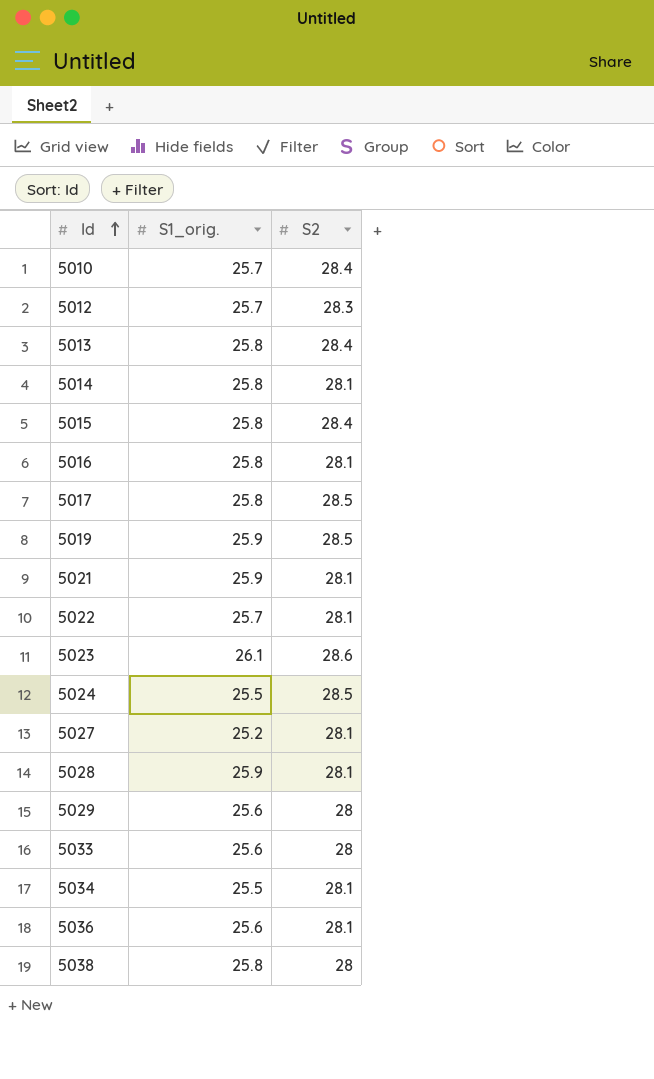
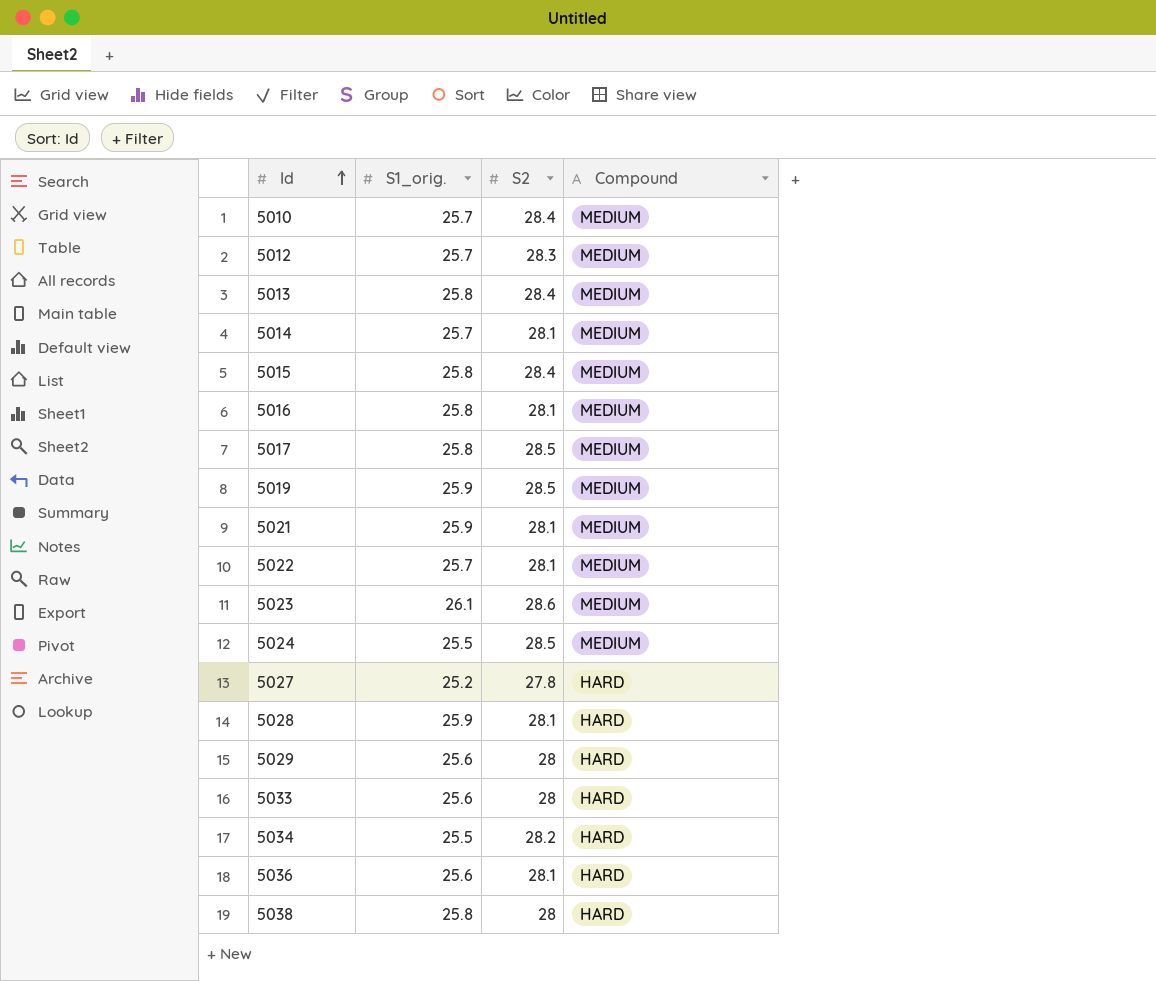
column Compound | position: none -> 4
5014 | S1_orig.: 25.8 -> 25.7
5027 | S2: 28.1 -> 27.8
5034 | S2: 28.1 -> 28.2

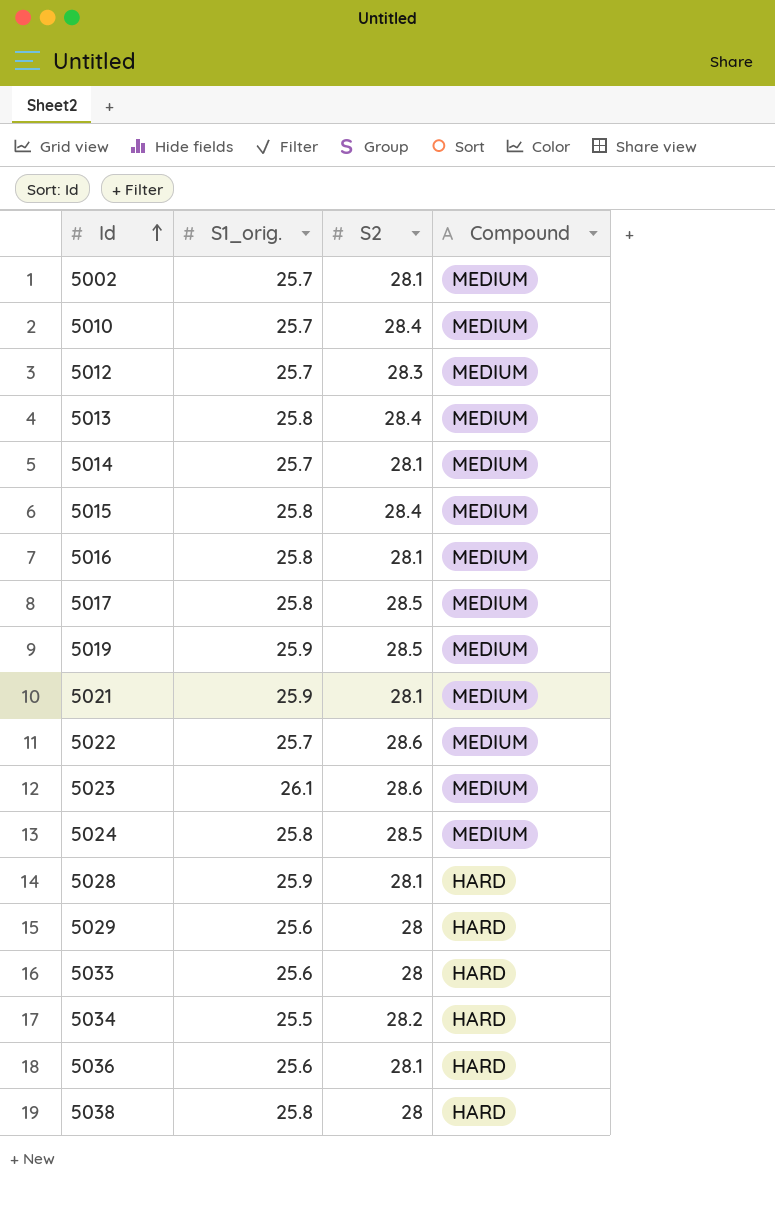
row 5027: 25.2 | 27.8 | HARD -> none
row 5002: none -> 25.7 | 28.1 | MEDIUM
5022 | S2: 28.1 -> 28.6
5024 | S1_orig.: 25.5 -> 25.8

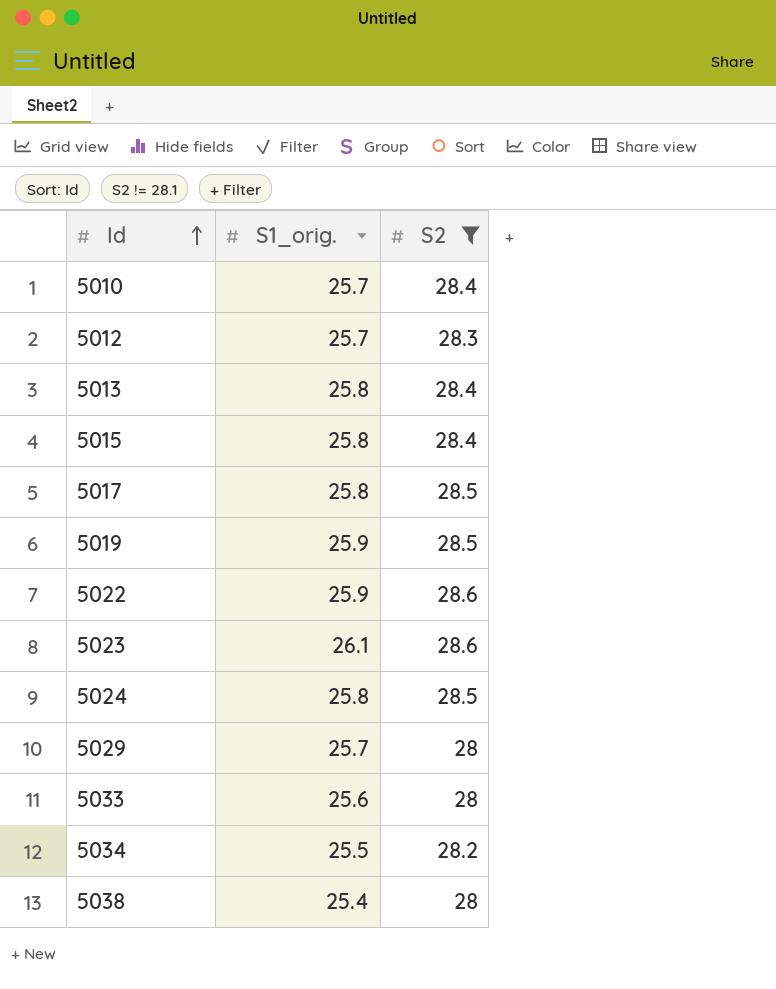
filter: none -> S2 != 28.1
column Compound | position: 4 -> none
5022 | S1_orig.: 25.7 -> 25.9
5029 | S1_orig.: 25.6 -> 25.7
5038 | S1_orig.: 25.8 -> 25.4

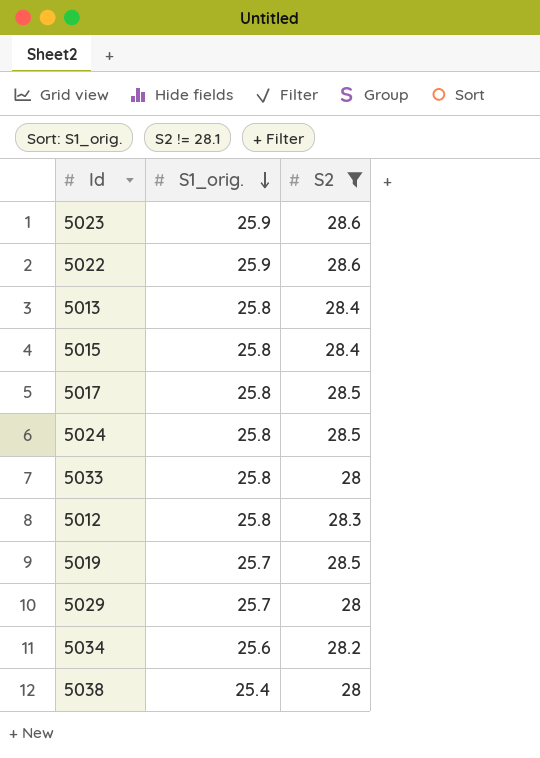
row order: Id ascending -> S1_orig. descending
row 5010: 25.7 | 28.4 -> none
5023 | S1_orig.: 26.1 -> 25.9
5033 | S1_orig.: 25.6 -> 25.8
5012 | S1_orig.: 25.7 -> 25.8
5019 | S1_orig.: 25.9 -> 25.7
5034 | S1_orig.: 25.5 -> 25.6

